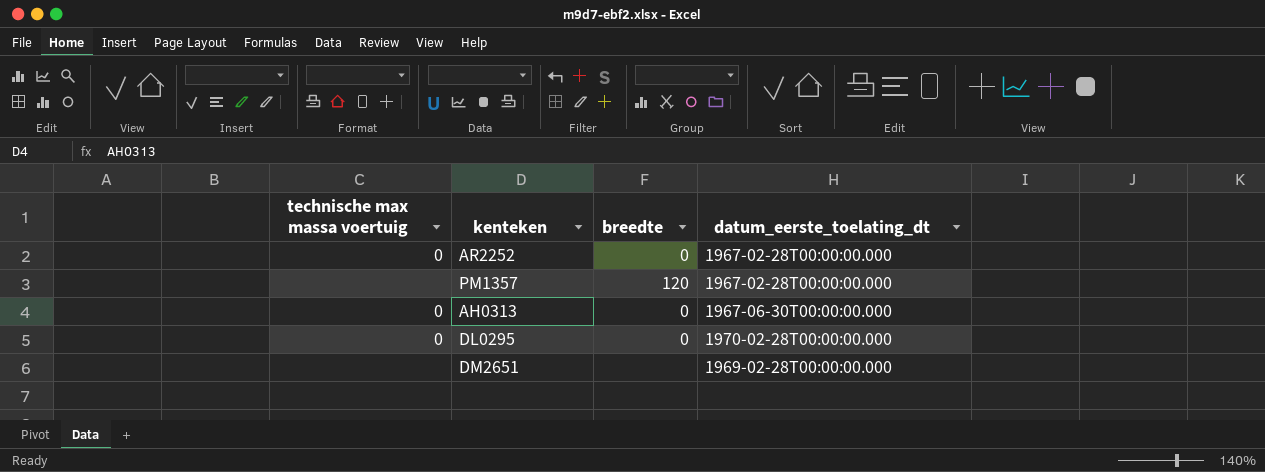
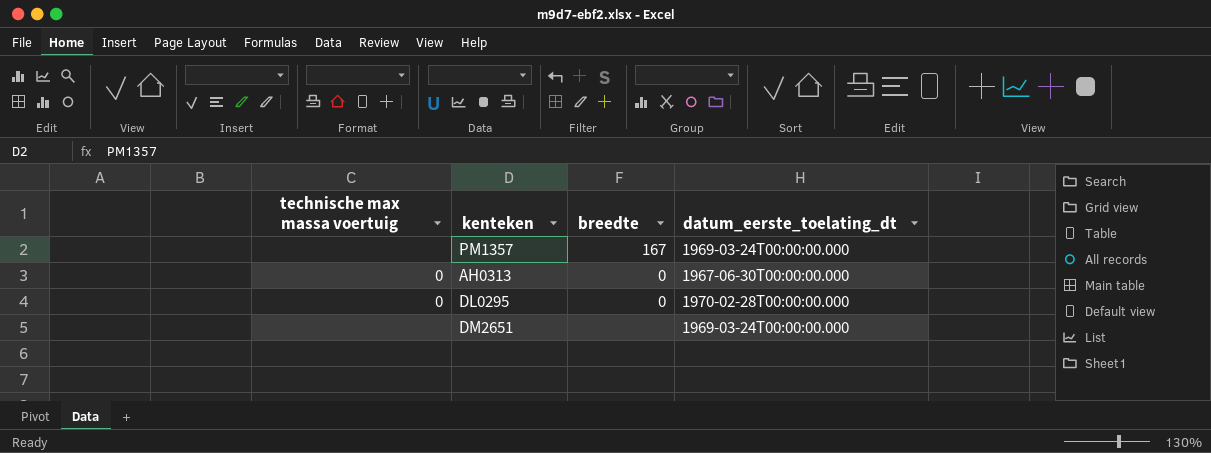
row AR2252: 0 | 0 | 1967-02-28T00:00:00.000 -> none
PM1357 | breedte: 120 -> 167
PM1357 | datum_eerste_toelating_dt: 1967-02-28T00:00:00.000 -> 1969-03-24T00:00:00.000
DM2651 | datum_eerste_toelating_dt: 1969-02-28T00:00:00.000 -> 1969-03-24T00:00:00.000

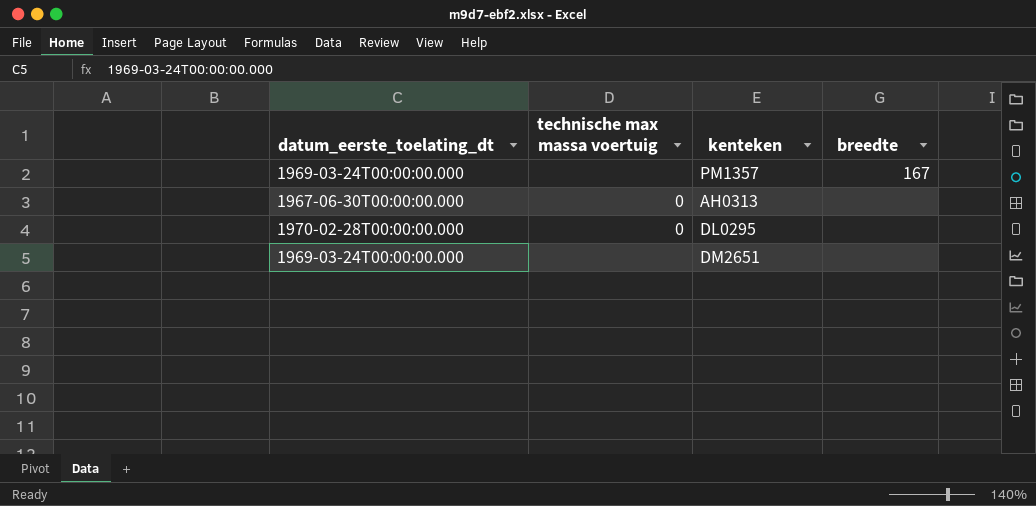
column datum_eerste_toelating_dt | position: 4 -> 1
AH0313 | breedte: 0 -> none
DL0295 | breedte: 0 -> none

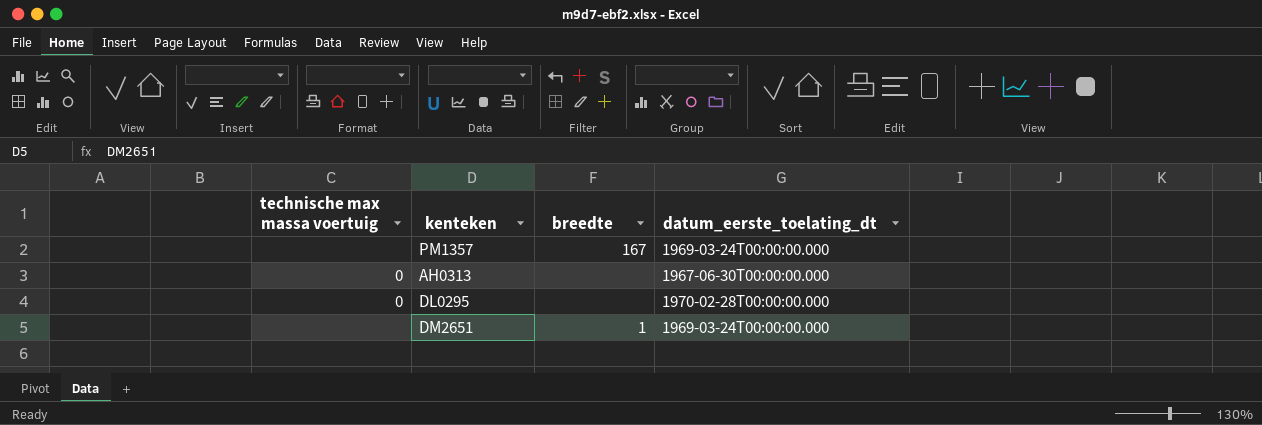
column datum_eerste_toelating_dt | position: 1 -> 4
DM2651 | breedte: none -> 1

